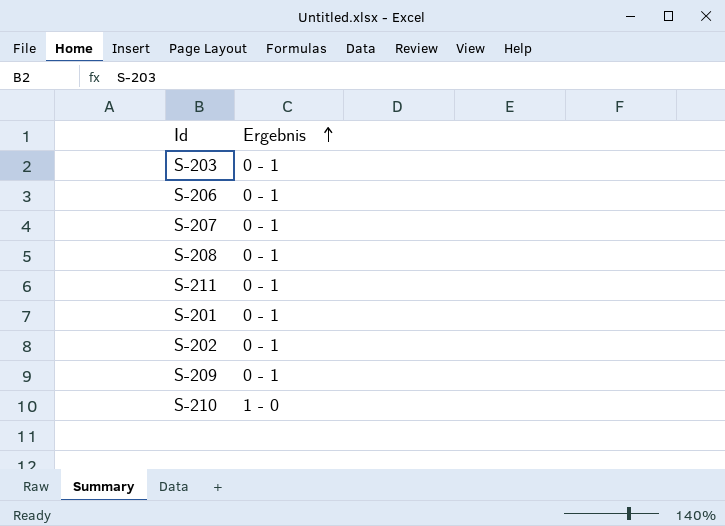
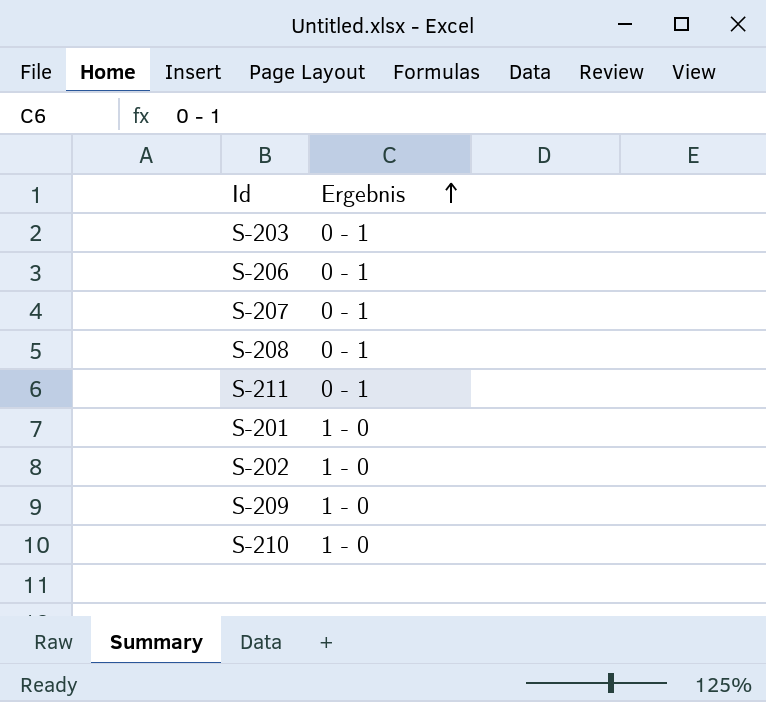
S-201 | Ergebnis: 0 - 1 -> 1 - 0
S-202 | Ergebnis: 0 - 1 -> 1 - 0
S-209 | Ergebnis: 0 - 1 -> 1 - 0

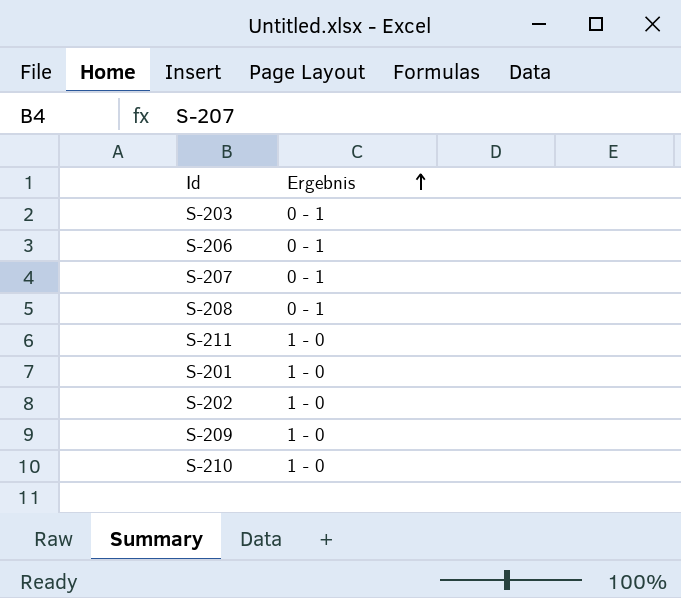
S-211 | Ergebnis: 0 - 1 -> 1 - 0

